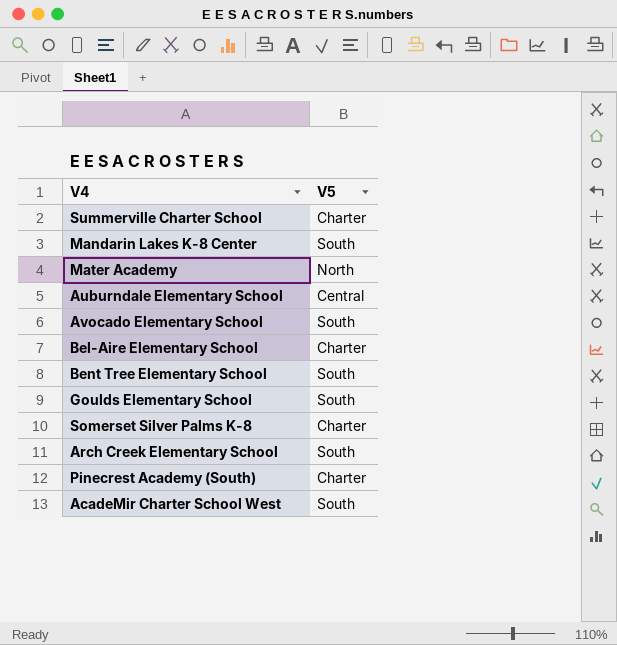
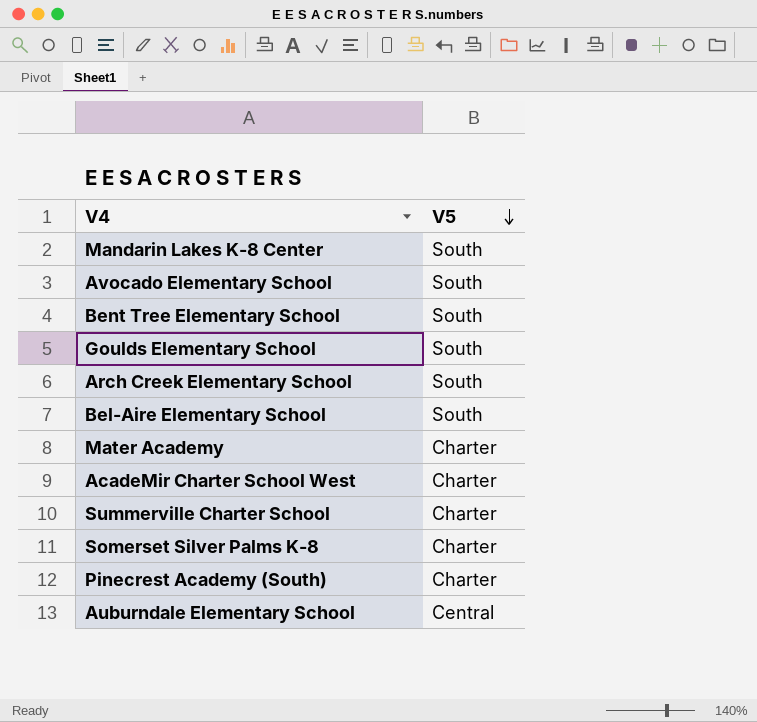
row order: none -> V5 descending
Bel-Aire Elementary School | V5: Charter -> South
Mater Academy | V5: North -> Charter
AcadeMir Charter School West | V5: South -> Charter

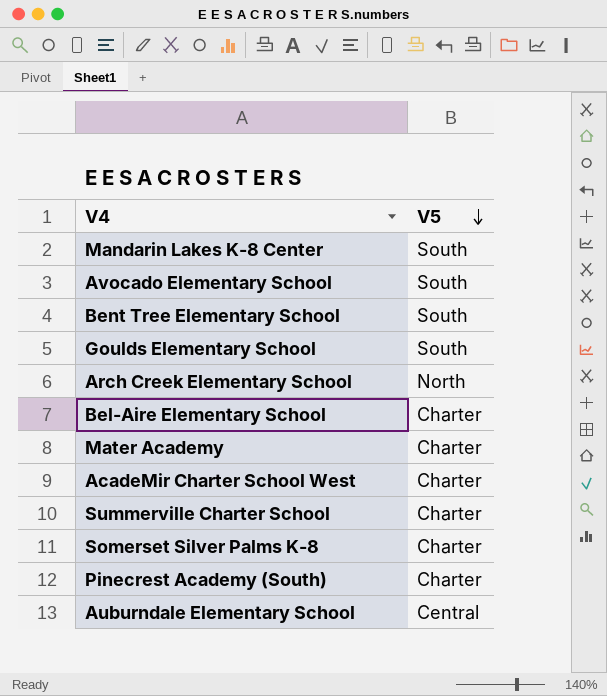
Arch Creek Elementary School | V5: South -> North
Bel-Aire Elementary School | V5: South -> Charter

